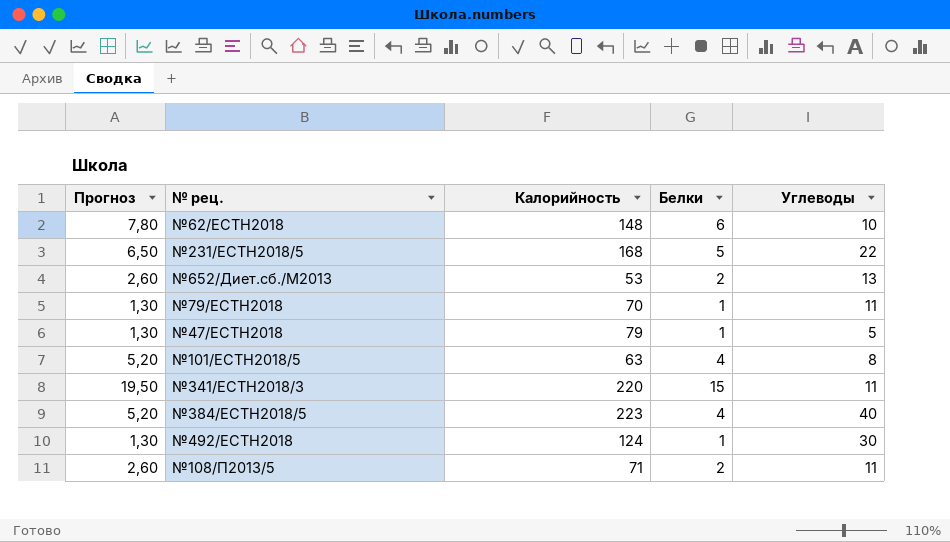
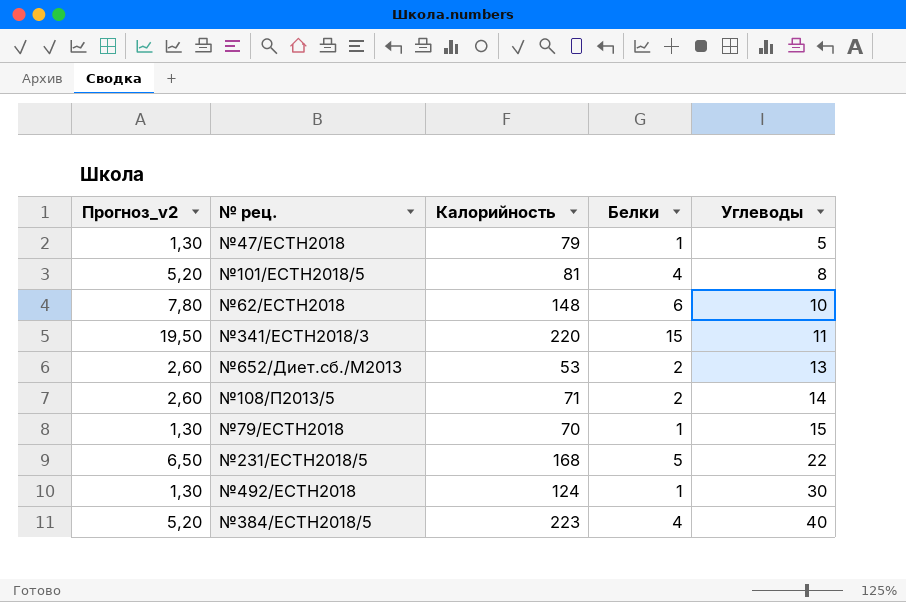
row order: none -> Углеводы ascending
column name: Прогноз -> Прогноз_v2
№101/ЕСТН2018/5 | Калорийность: 63 -> 81
№108/П2013/5 | Углеводы: 11 -> 14
№79/ЕСТН2018 | Углеводы: 11 -> 15

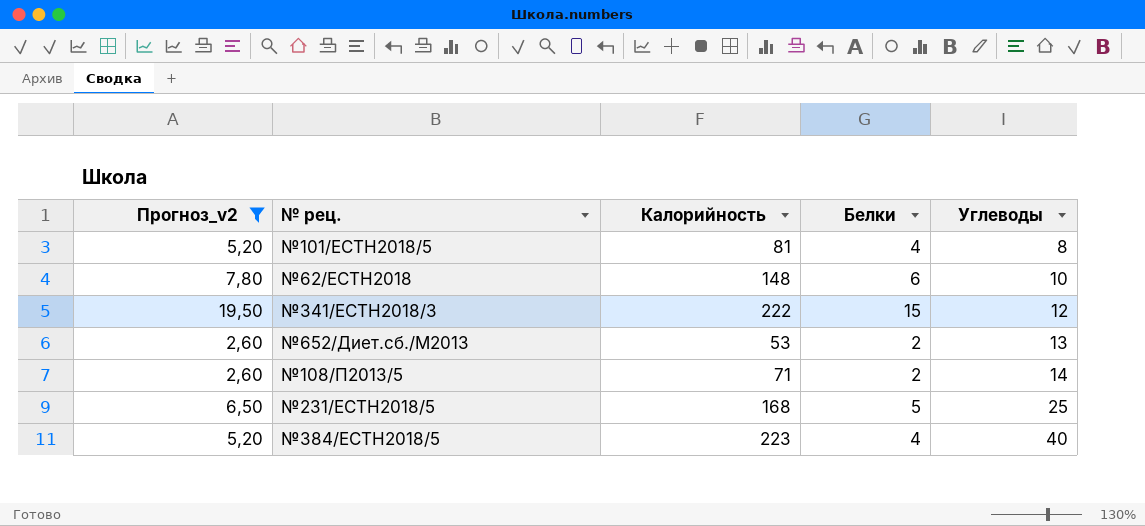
filter: none -> Прогноз_v2 != 1,30
№341/ЕСТН2018/3 | Калорийность: 220 -> 222
№341/ЕСТН2018/3 | Углеводы: 11 -> 12
№231/ЕСТН2018/5 | Углеводы: 22 -> 25

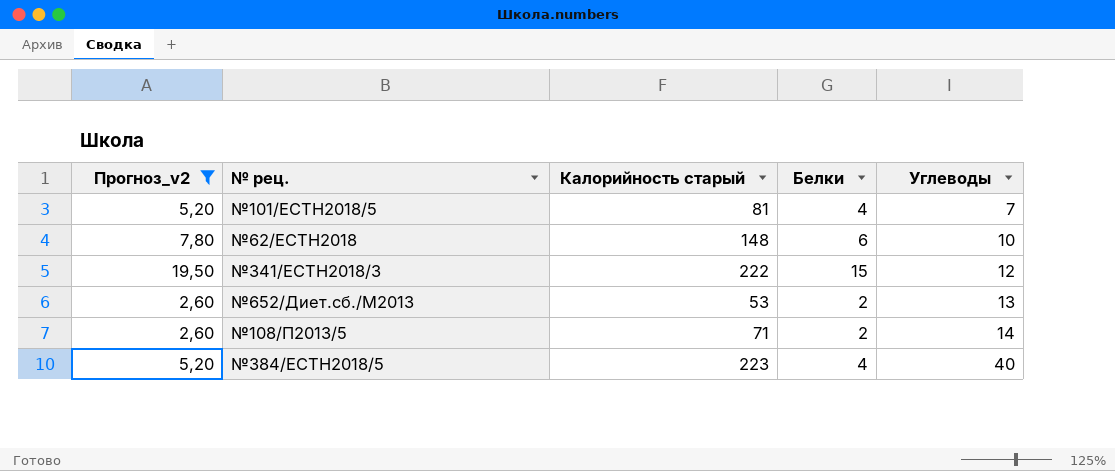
column name: Калорийность -> Калорийность старый
row №231/ЕСТН2018/5: 6,50 | 168 | 5 | 25 -> none
№101/ЕСТН2018/5 | Углеводы: 8 -> 7

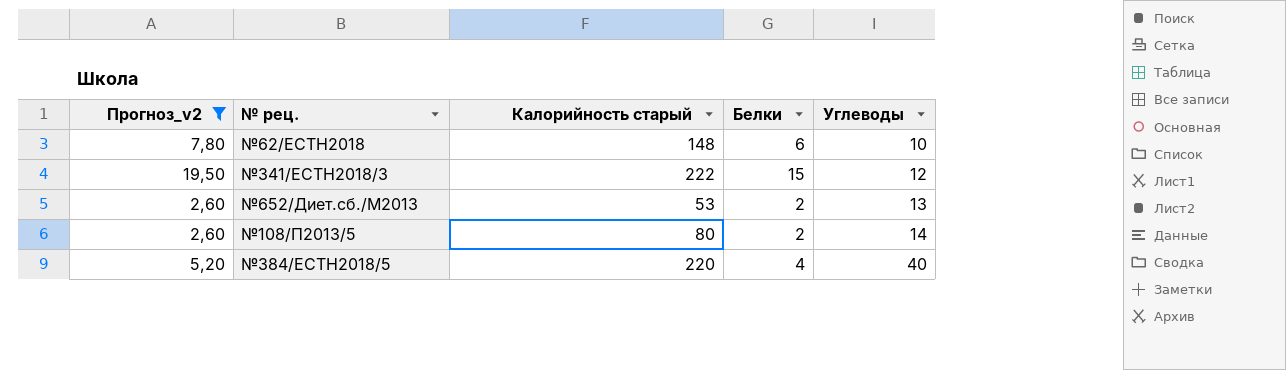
row №101/ЕСТН2018/5: 5,20 | 81 | 4 | 7 -> none
№108/П2013/5 | Калорийность старый: 71 -> 80
№384/ЕСТН2018/5 | Калорийность старый: 223 -> 220

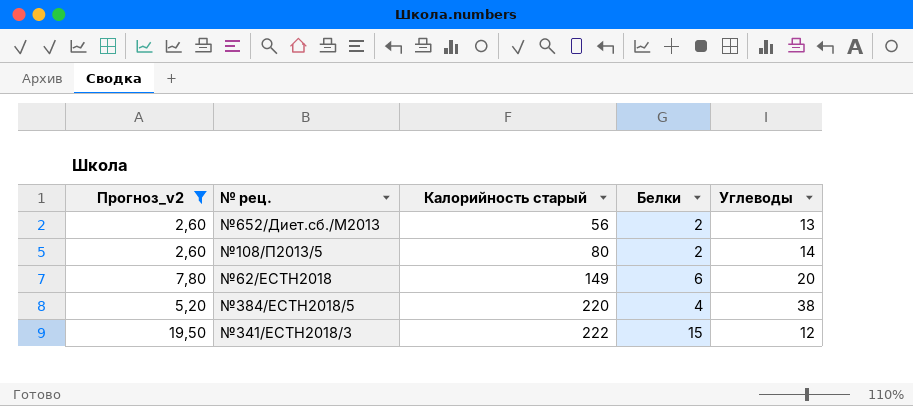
row order: Углеводы ascending -> Калорийность старый ascending
№652/Диет.сб./М2013 | Калорийность старый: 53 -> 56
№62/ЕСТН2018 | Калорийность старый: 148 -> 149
№62/ЕСТН2018 | Углеводы: 10 -> 20
№384/ЕСТН2018/5 | Углеводы: 40 -> 38

